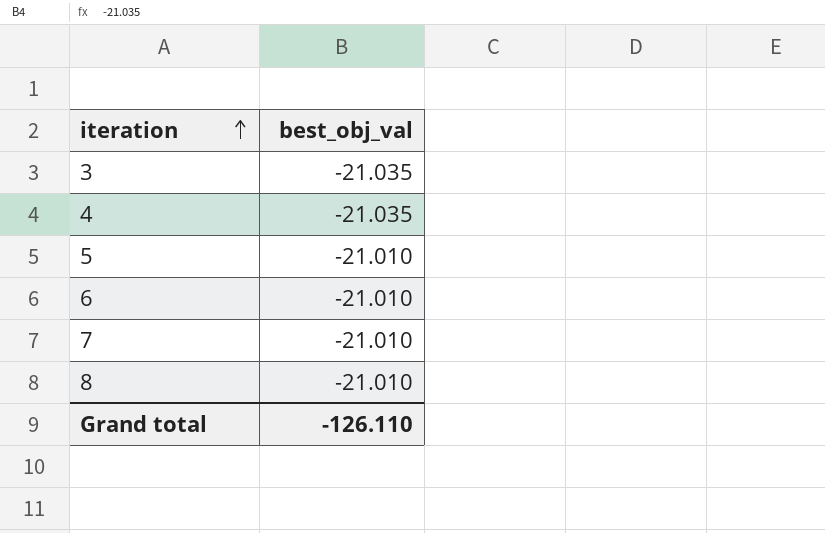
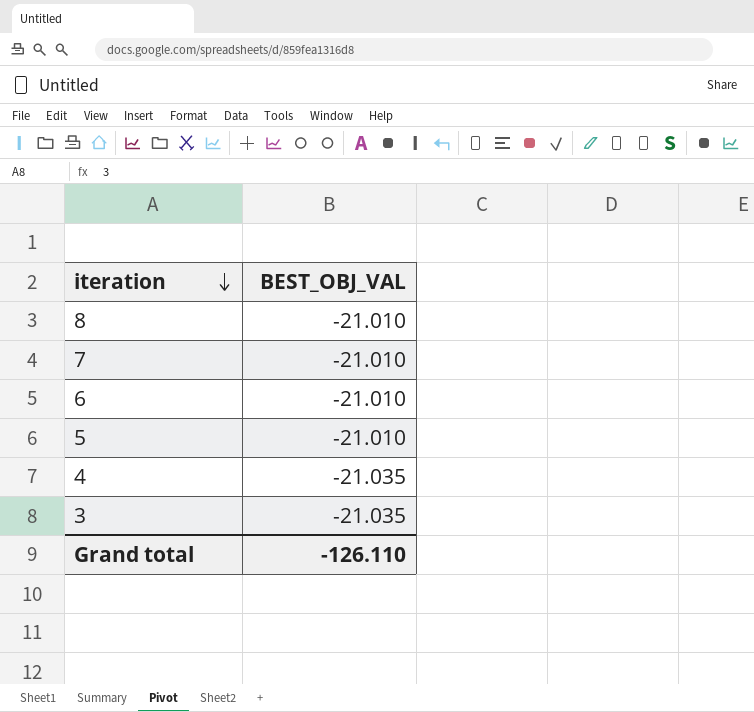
row order: iteration ascending -> iteration descending
column name: best_obj_val -> BEST_OBJ_VAL

